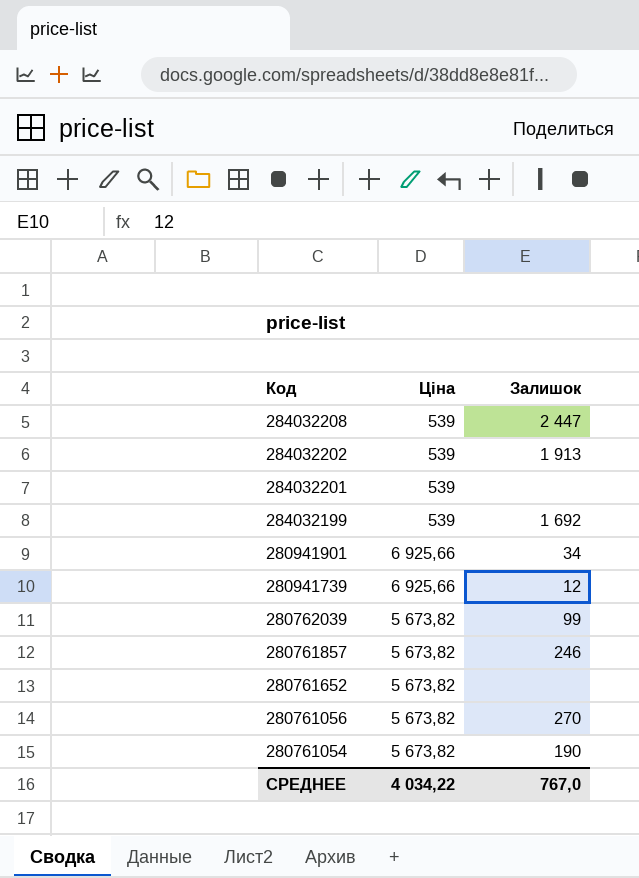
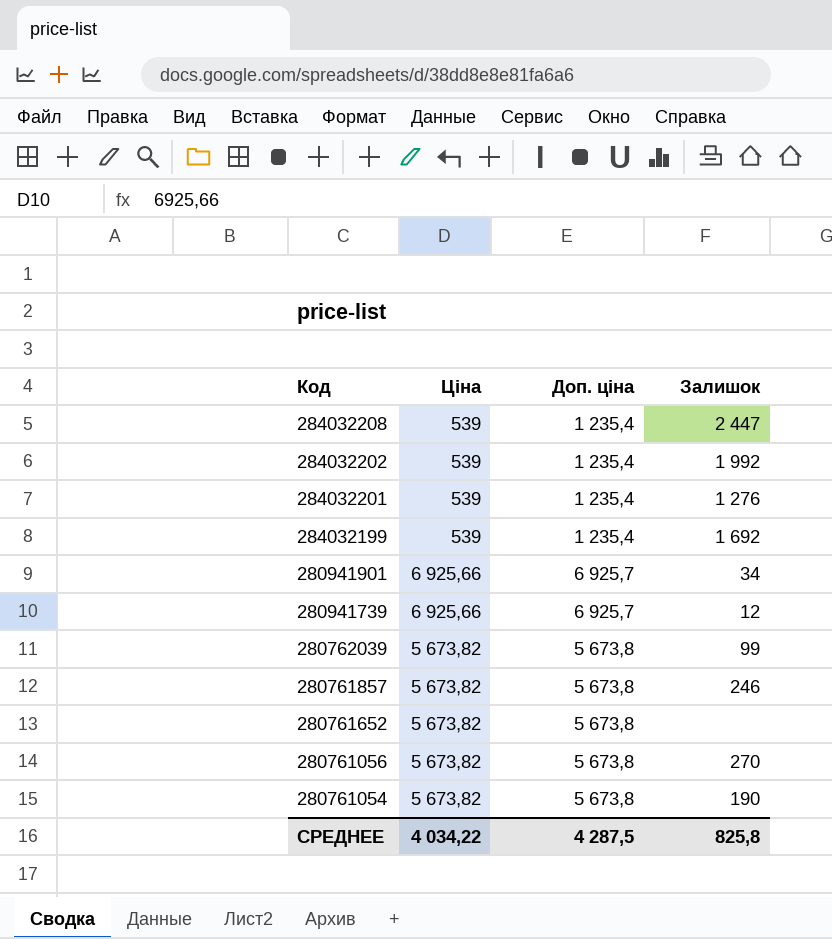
column Доп. ціна | position: none -> 3
284032202 | Залишок: 1 913 -> 1 992
284032201 | Залишок: none -> 1 276
СРЕДНЕЕ | Залишок: 767,0 -> 825,8

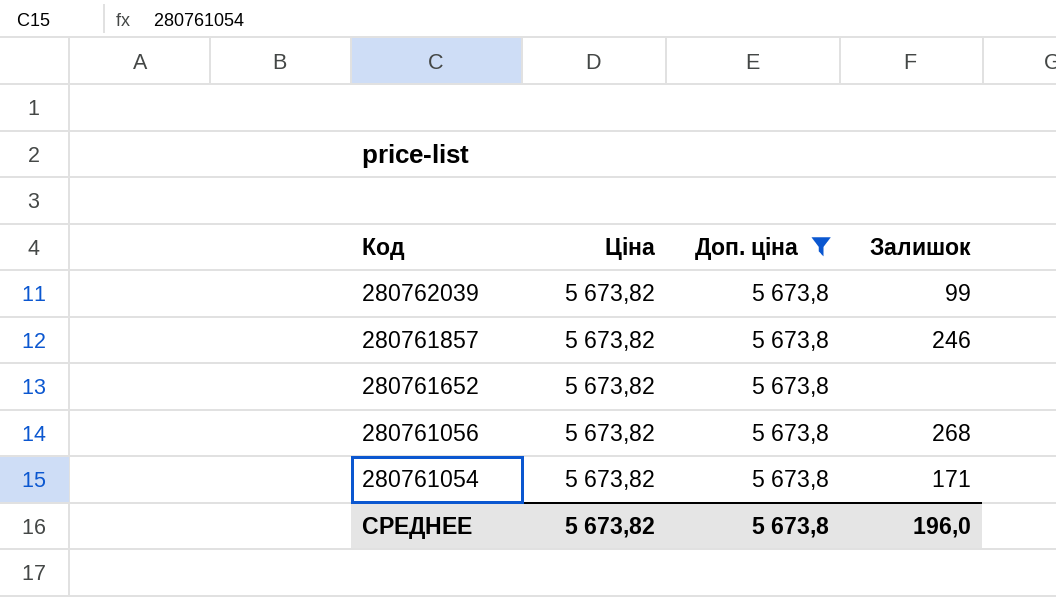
filter: none -> Доп. ціна = 5 673,8
280761056 | Залишок: 270 -> 268
280761054 | Залишок: 190 -> 171
СРЕДНЕЕ | Ціна: 4 034,22 -> 5 673,82
СРЕДНЕЕ | Доп. ціна: 4 287,5 -> 5 673,8
СРЕДНЕЕ | Залишок: 825,8 -> 196,0

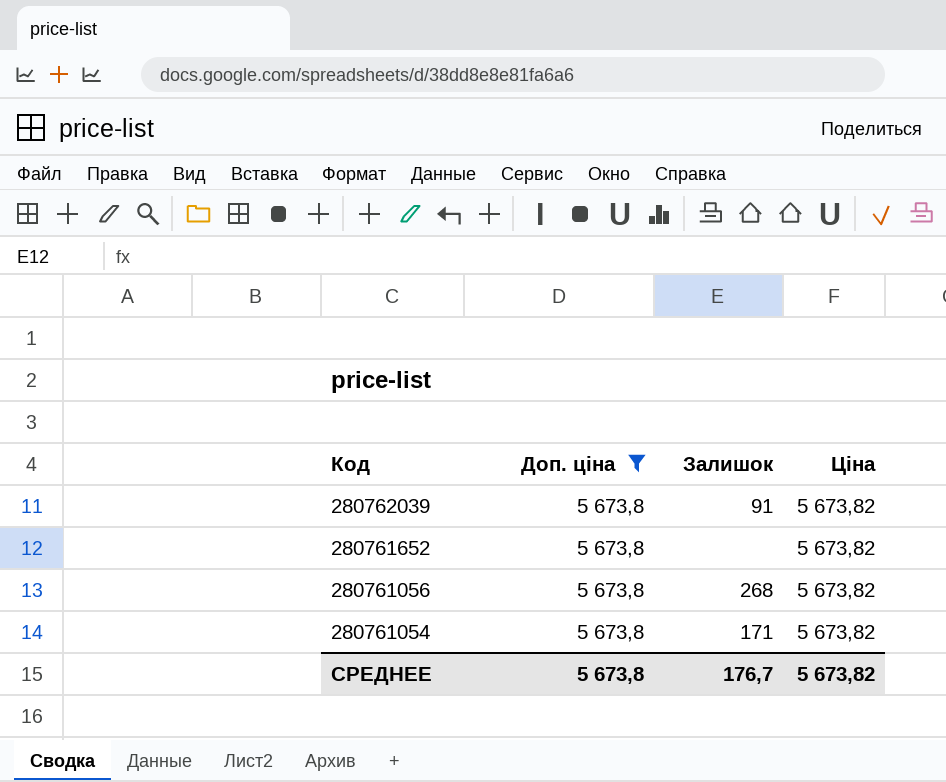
column Ціна | position: 2 -> 4
row 280761857: 5 673,82 | 5 673,8 | 246 -> none
280762039 | Залишок: 99 -> 91
СРЕДНЕЕ | Залишок: 196,0 -> 176,7

